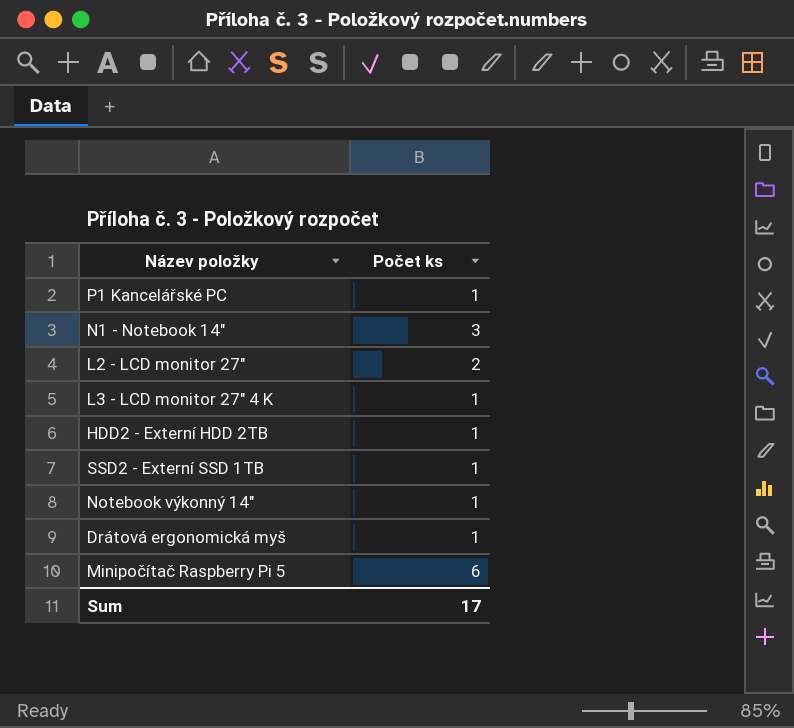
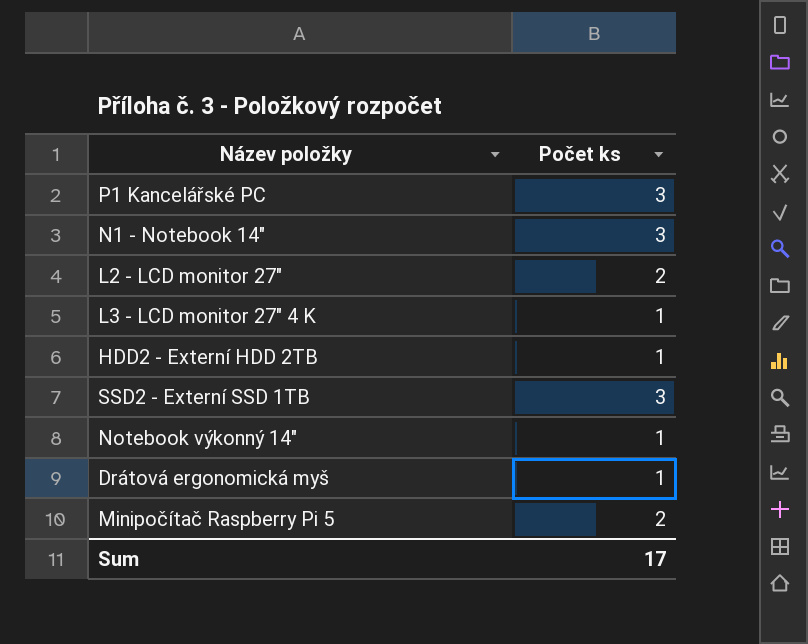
P1 Kancelářské PC | Počet ks: 1 -> 3
SSD2 - Externí SSD 1TB | Počet ks: 1 -> 3
Minipočítač Raspberry Pi 5 | Počet ks: 6 -> 2

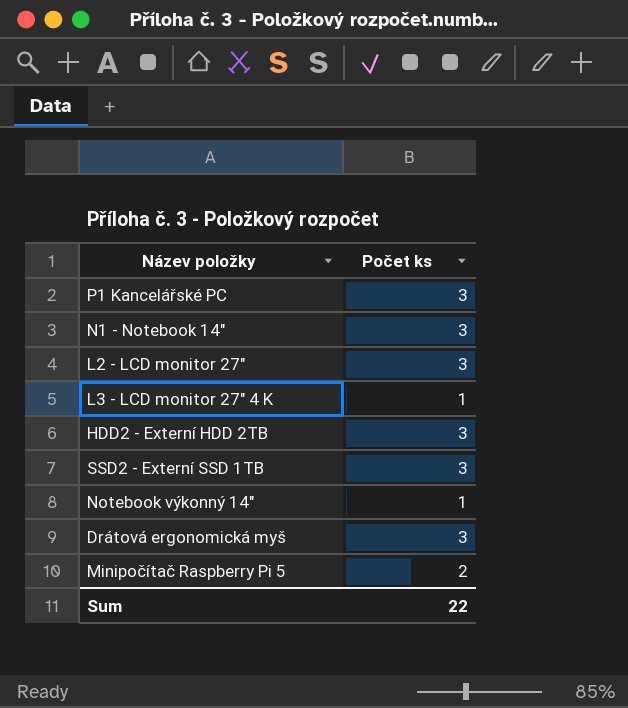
L2 - LCD monitor 27" | Počet ks: 2 -> 3
HDD2 - Externí HDD 2TB | Počet ks: 1 -> 3
Drátová ergonomická myš | Počet ks: 1 -> 3
Sum | Počet ks: 17 -> 22

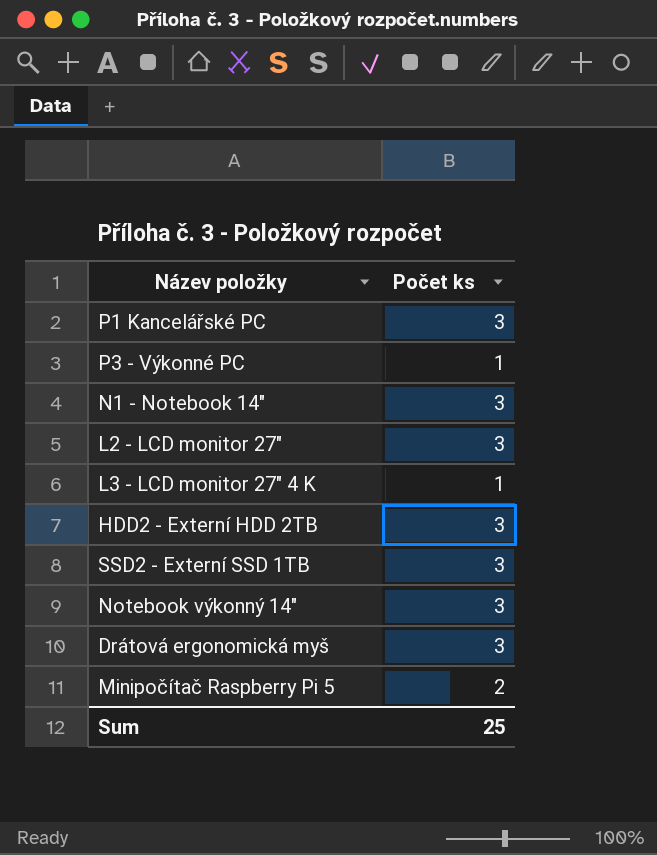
row P3 - Výkonné PC: none -> 1
Notebook výkonný 14" | Počet ks: 1 -> 3
Sum | Počet ks: 22 -> 25

